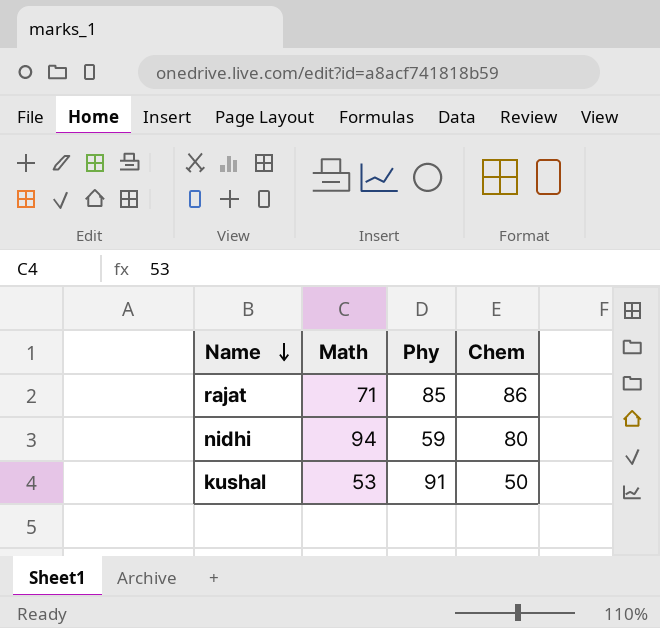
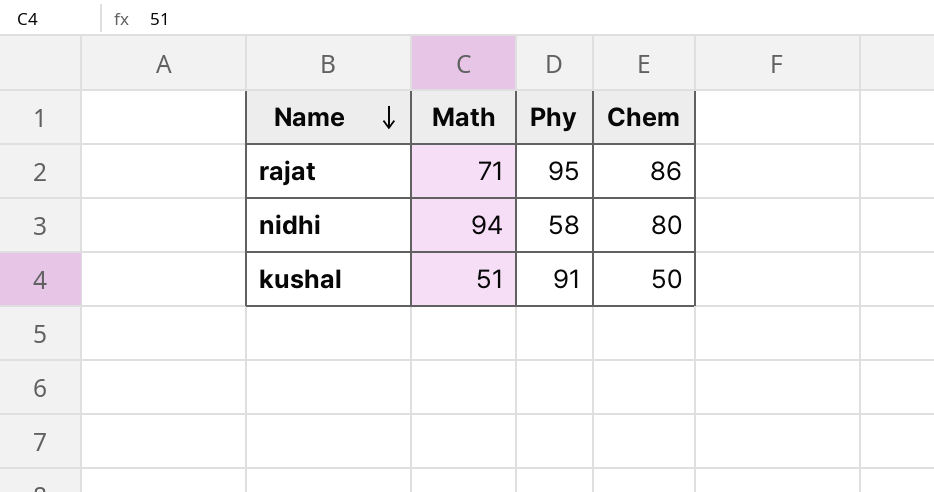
rajat | Phy: 85 -> 95
nidhi | Phy: 59 -> 58
kushal | Math: 53 -> 51

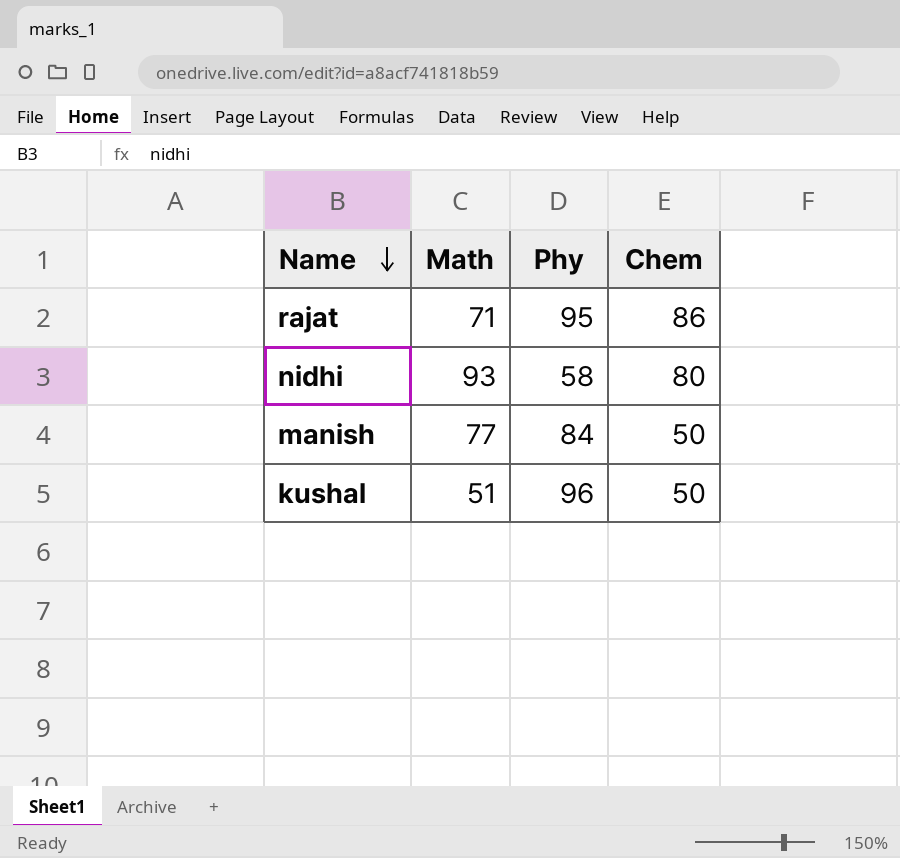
nidhi | Math: 94 -> 93
row manish: none -> 77 | 84 | 50
kushal | Phy: 91 -> 96

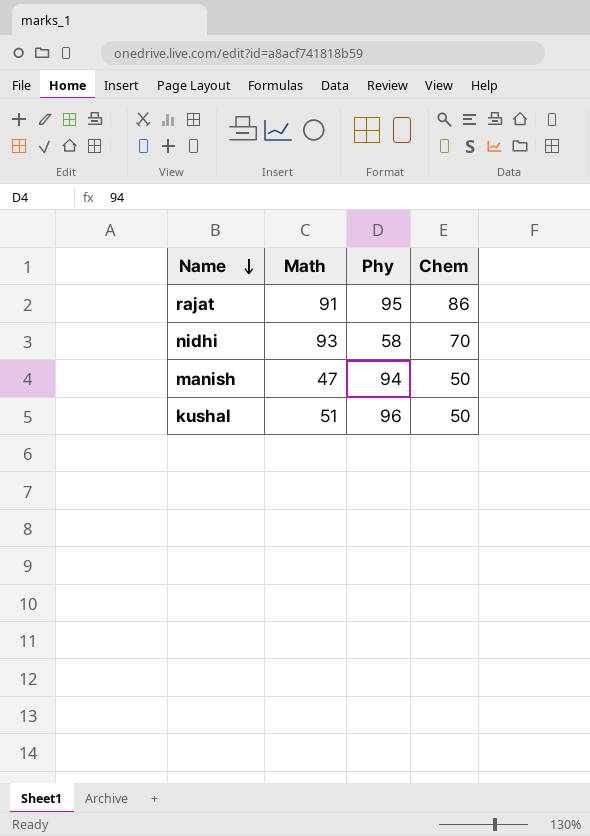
rajat | Math: 71 -> 91
nidhi | Chem: 80 -> 70
manish | Math: 77 -> 47
manish | Phy: 84 -> 94

